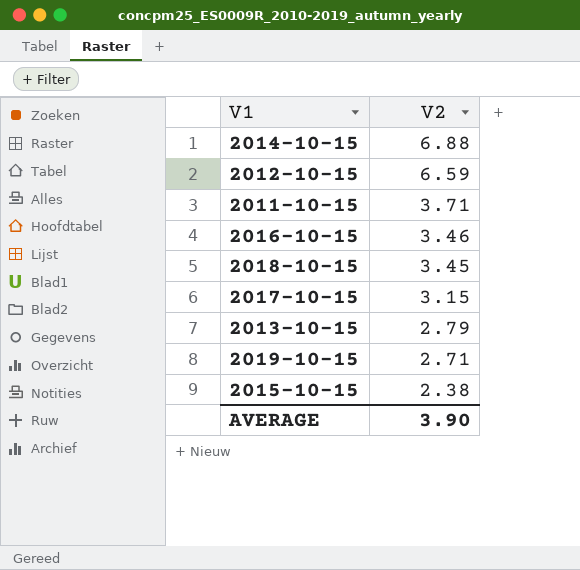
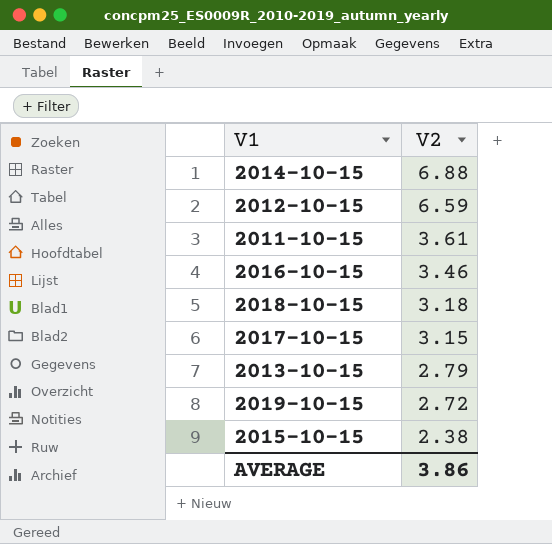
2011-10-15 | V2: 3.71 -> 3.61
2018-10-15 | V2: 3.45 -> 3.18
2019-10-15 | V2: 2.71 -> 2.72
AVERAGE | V2: 3.90 -> 3.86

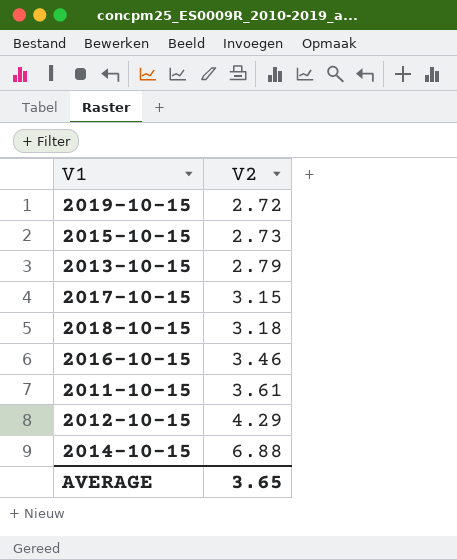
row order: V2 descending -> V2 ascending
2015-10-15 | V2: 2.38 -> 2.73
2012-10-15 | V2: 6.59 -> 4.29
AVERAGE | V2: 3.86 -> 3.65

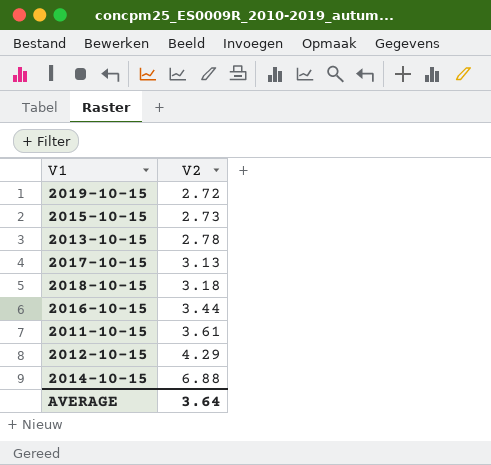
2013-10-15 | V2: 2.79 -> 2.78
2017-10-15 | V2: 3.15 -> 3.13
2016-10-15 | V2: 3.46 -> 3.44
AVERAGE | V2: 3.65 -> 3.64

